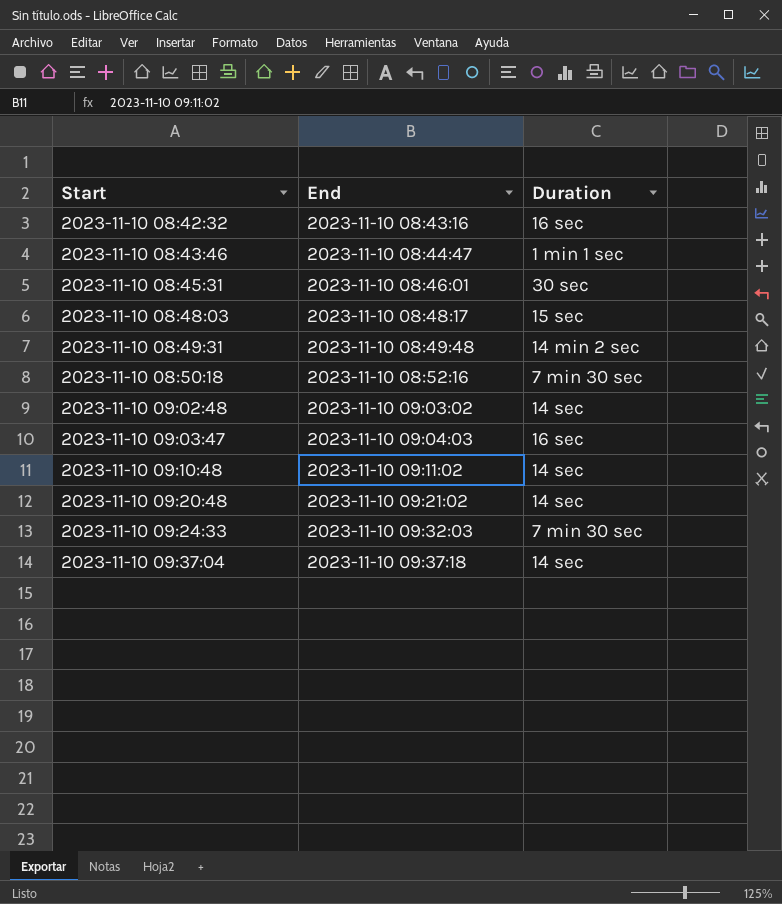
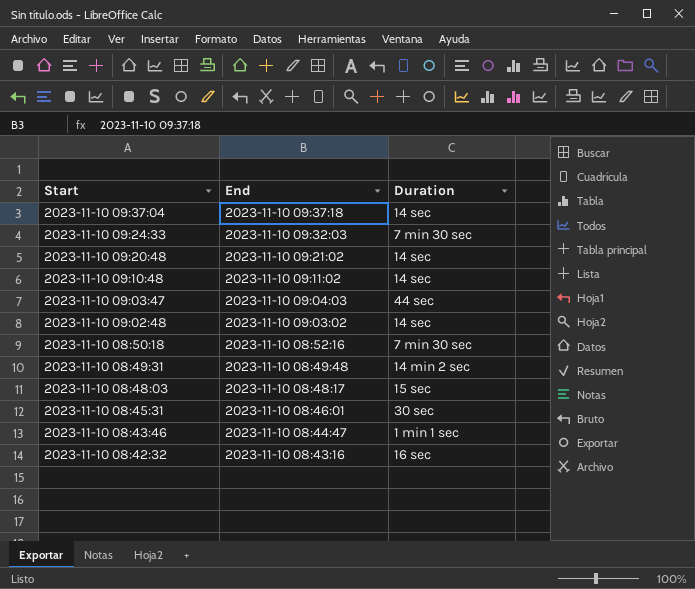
row order: Start ascending -> Start descending
2023-11-10 09:03:47 | Duration: 16 sec -> 44 sec

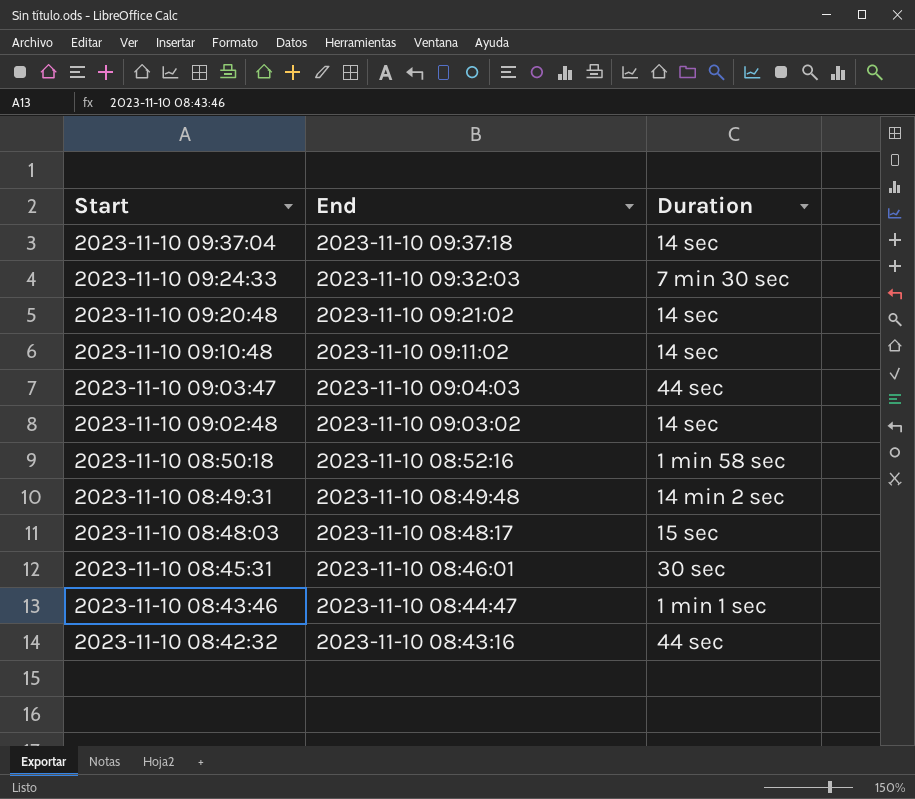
2023-11-10 08:50:18 | Duration: 7 min 30 sec -> 1 min 58 sec
2023-11-10 08:42:32 | Duration: 16 sec -> 44 sec

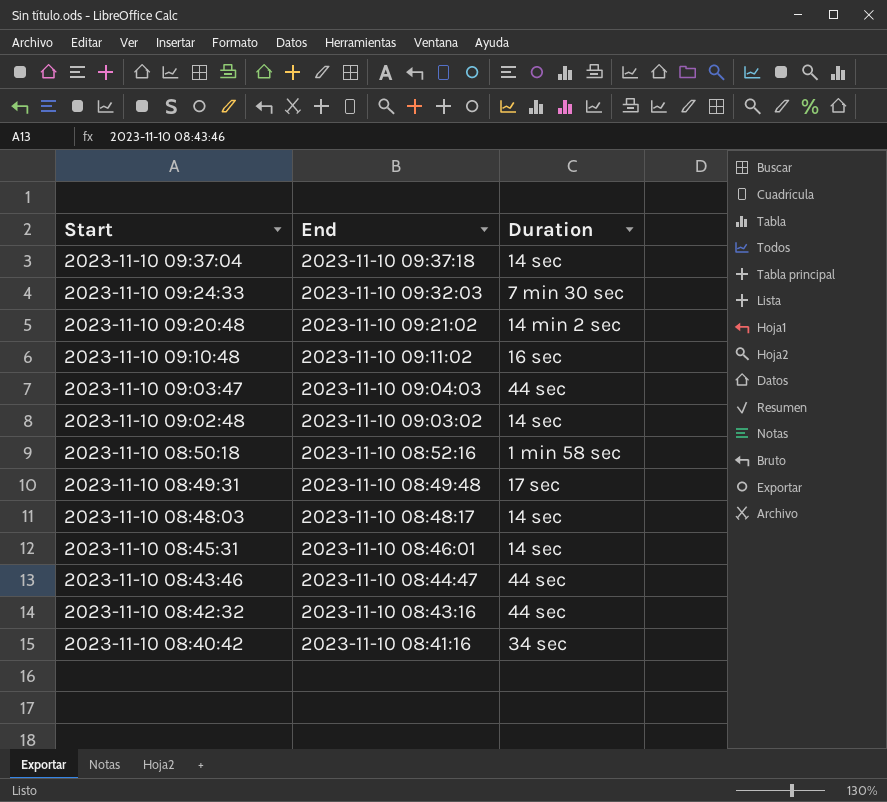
2023-11-10 09:20:48 | Duration: 14 sec -> 14 min 2 sec
2023-11-10 09:10:48 | Duration: 14 sec -> 16 sec
2023-11-10 08:49:31 | Duration: 14 min 2 sec -> 17 sec
2023-11-10 08:48:03 | Duration: 15 sec -> 14 sec
2023-11-10 08:45:31 | Duration: 30 sec -> 14 sec
2023-11-10 08:43:46 | Duration: 1 min 1 sec -> 44 sec
row 2023-11-10 08:40:42: none -> 2023-11-10 08:41:16 | 34 sec

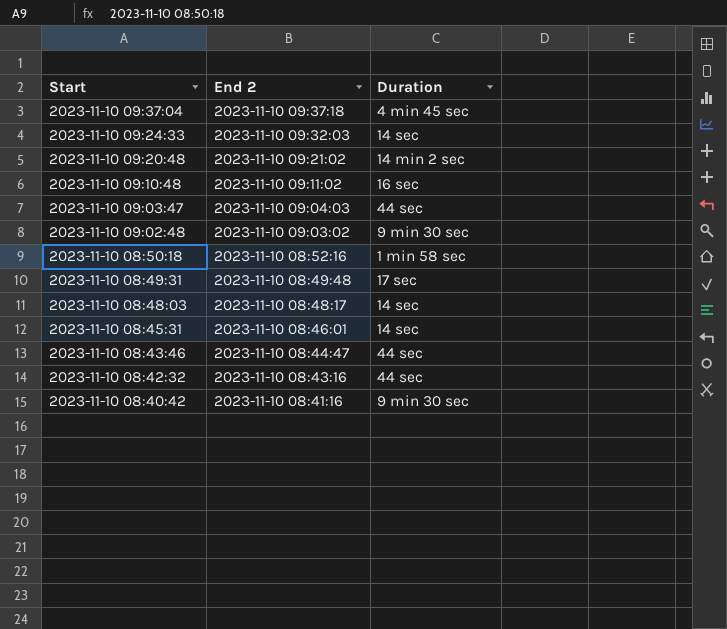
column name: End -> End 2
2023-11-10 09:37:04 | Duration: 14 sec -> 4 min 45 sec
2023-11-10 09:24:33 | Duration: 7 min 30 sec -> 14 sec
2023-11-10 09:02:48 | Duration: 14 sec -> 9 min 30 sec
2023-11-10 08:40:42 | Duration: 34 sec -> 9 min 30 sec

